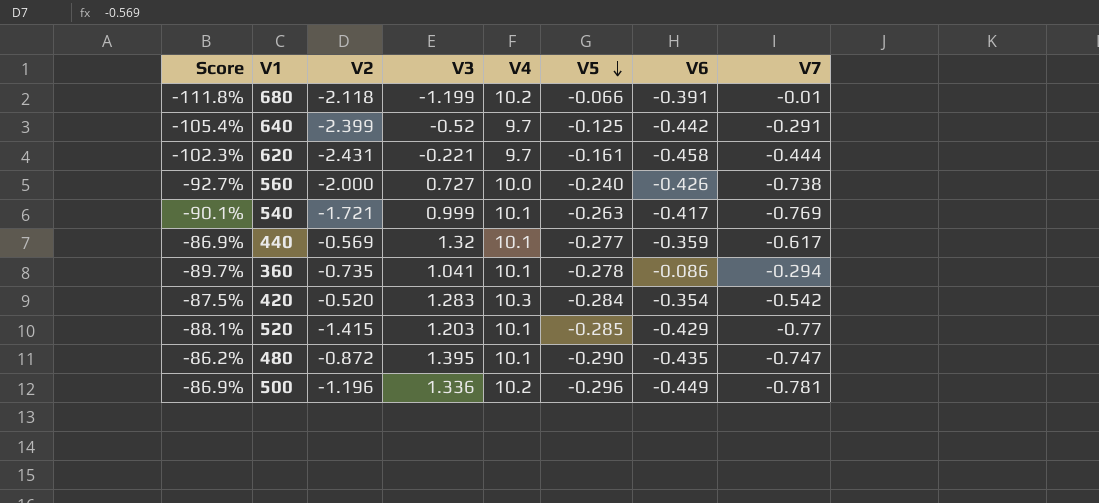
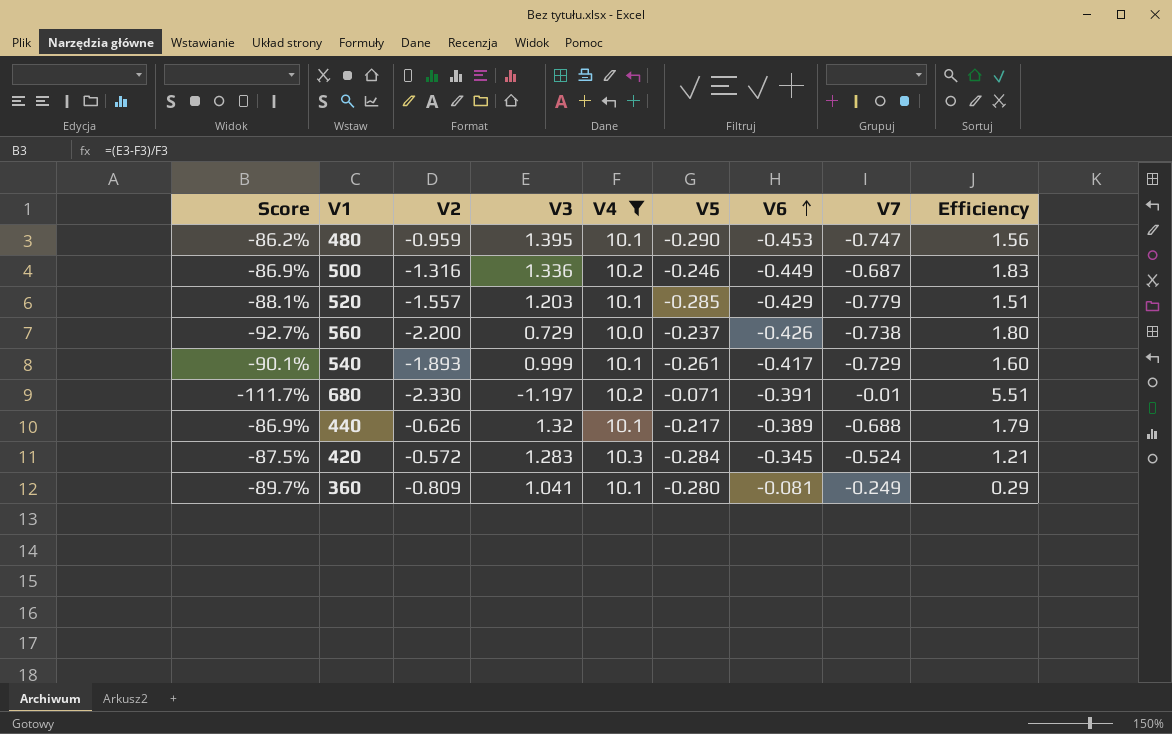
filter: none -> V4 != 9.7
row order: V5 descending -> V6 ascending
column Efficiency | formula: none -> [V6] / [V5]
480 | V2: -0.872 -> -0.959
480 | V6: -0.435 -> -0.453
500 | V2: -1.196 -> -1.316
500 | V5: -0.296 -> -0.246
500 | V7: -0.781 -> -0.687
520 | V2: -1.415 -> -1.557
520 | V7: -0.77 -> -0.779
560 | V2: -2.000 -> -2.200
560 | V3: 0.727 -> 0.729
560 | V5: -0.240 -> -0.237
540 | V2: -1.721 -> -1.893
540 | V5: -0.263 -> -0.261
540 | V7: -0.769 -> -0.729
680 | Score: -111.8% -> -111.7%
680 | V2: -2.118 -> -2.330
680 | V3: -1.199 -> -1.197
680 | V5: -0.066 -> -0.071
440 | V2: -0.569 -> -0.626
440 | V5: -0.277 -> -0.217
440 | V6: -0.359 -> -0.389
440 | V7: -0.617 -> -0.688
420 | V2: -0.520 -> -0.572
420 | V6: -0.354 -> -0.345
420 | V7: -0.542 -> -0.524
360 | V2: -0.735 -> -0.809
360 | V5: -0.278 -> -0.280
360 | V6: -0.086 -> -0.081
360 | V7: -0.294 -> -0.249

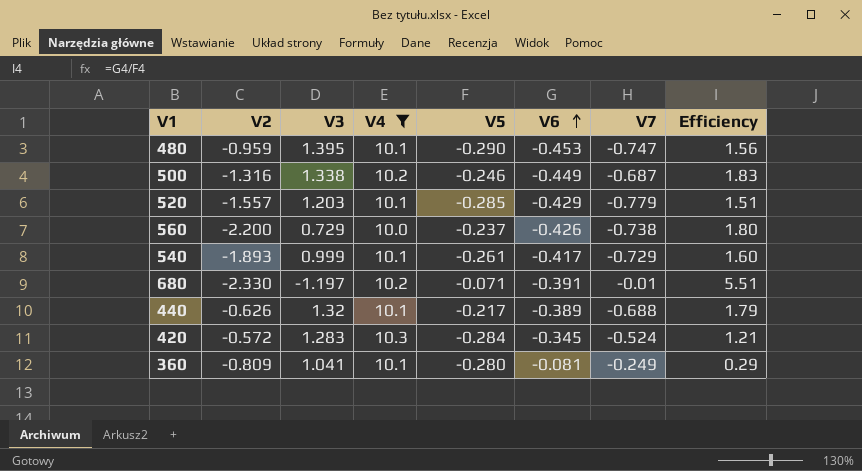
column Score | formula: ([V3] - [V4]) / [V4] -> none
500 | V3: 1.336 -> 1.338

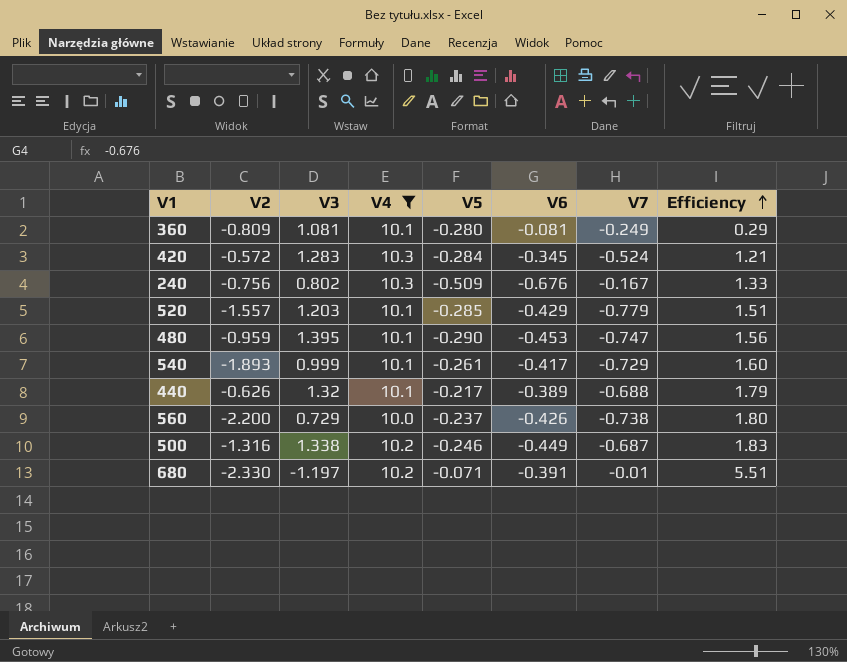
row order: V6 ascending -> Efficiency ascending
360 | V3: 1.041 -> 1.081
row 240: none -> -0.756 | 0.802 | 10.3 | -0.509 | -0.676 | -0.167 | 1.33

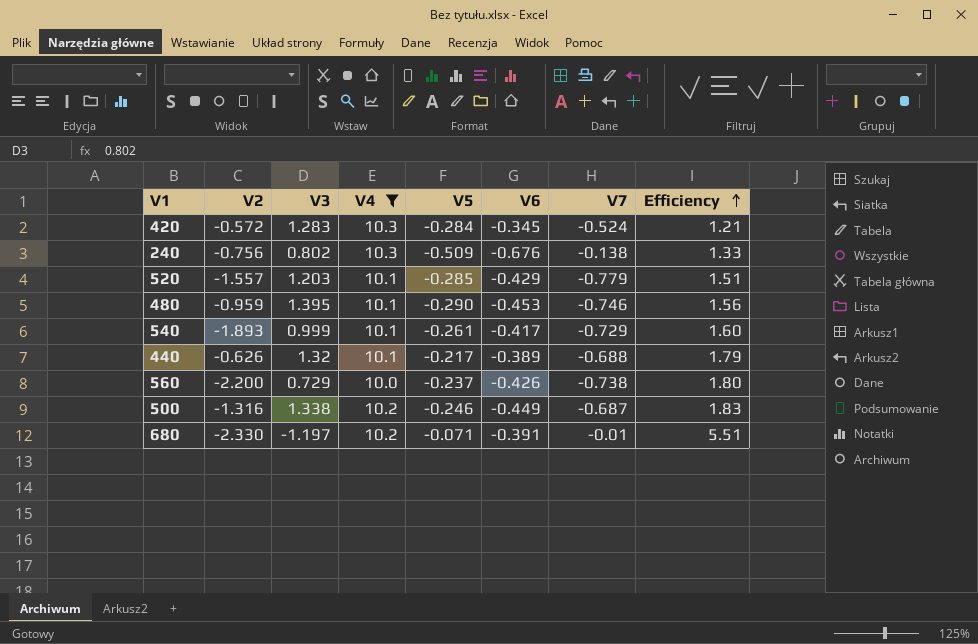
row 360: -0.809 | 1.081 | 10.1 | -0.280 | -0.081 | -0.249 | 0.29 -> none
240 | V7: -0.167 -> -0.138
480 | V7: -0.747 -> -0.746

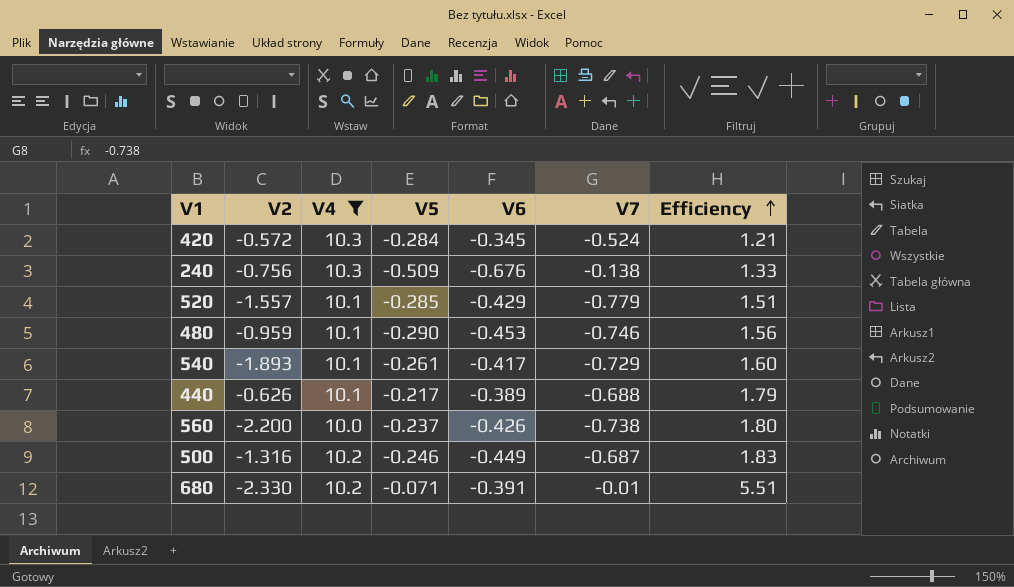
column V3 | position: 3 -> none

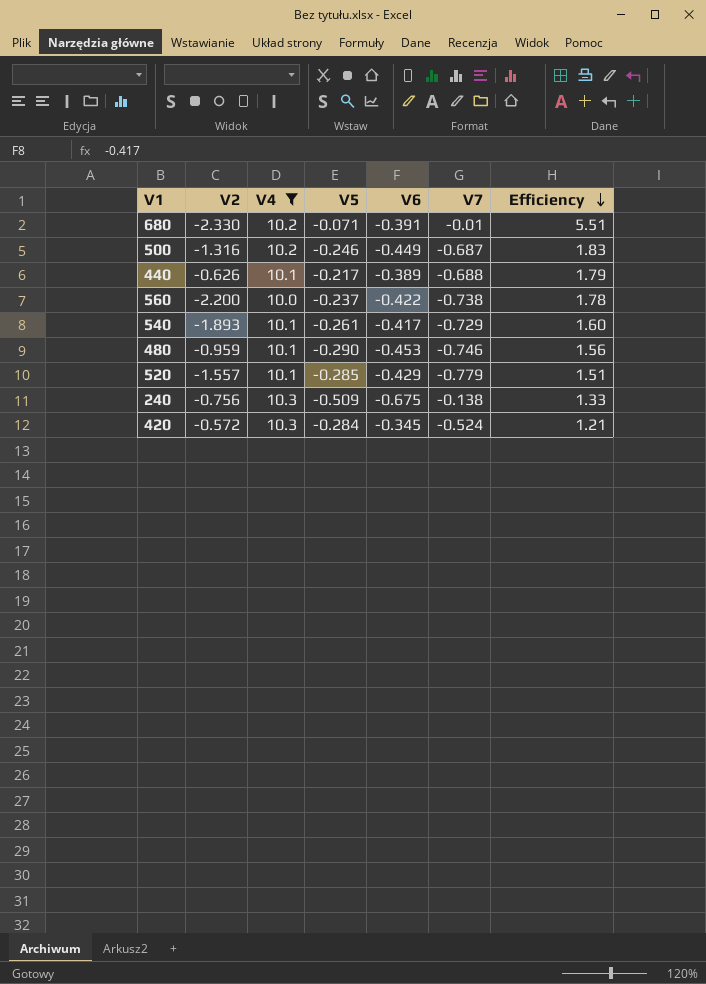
row order: Efficiency ascending -> Efficiency descending
560 | V6: -0.426 -> -0.422
560 | Efficiency: 1.80 -> 1.78
240 | V6: -0.676 -> -0.675

